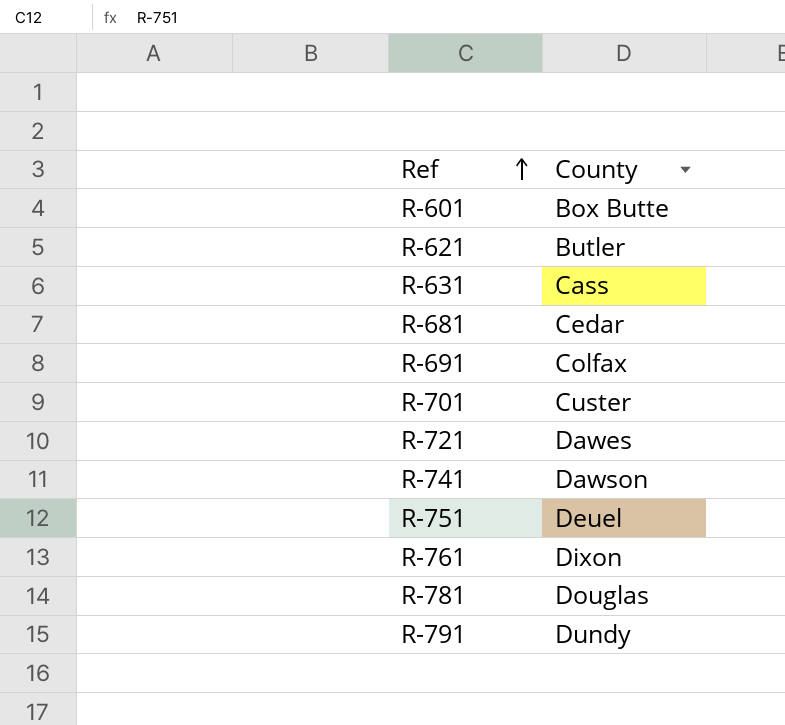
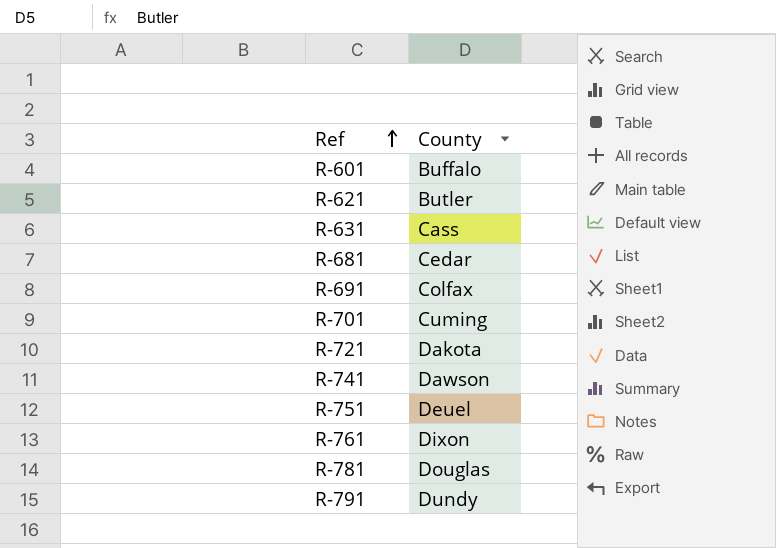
R-601 | County: Box Butte -> Buffalo
R-701 | County: Custer -> Cuming
R-721 | County: Dawes -> Dakota

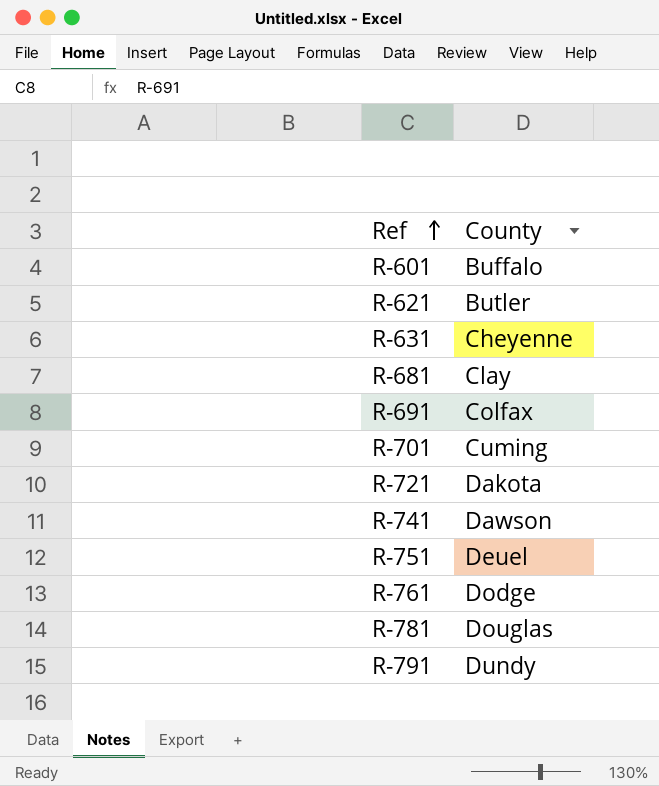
R-631 | County: Cass -> Cheyenne
R-681 | County: Cedar -> Clay
R-761 | County: Dixon -> Dodge

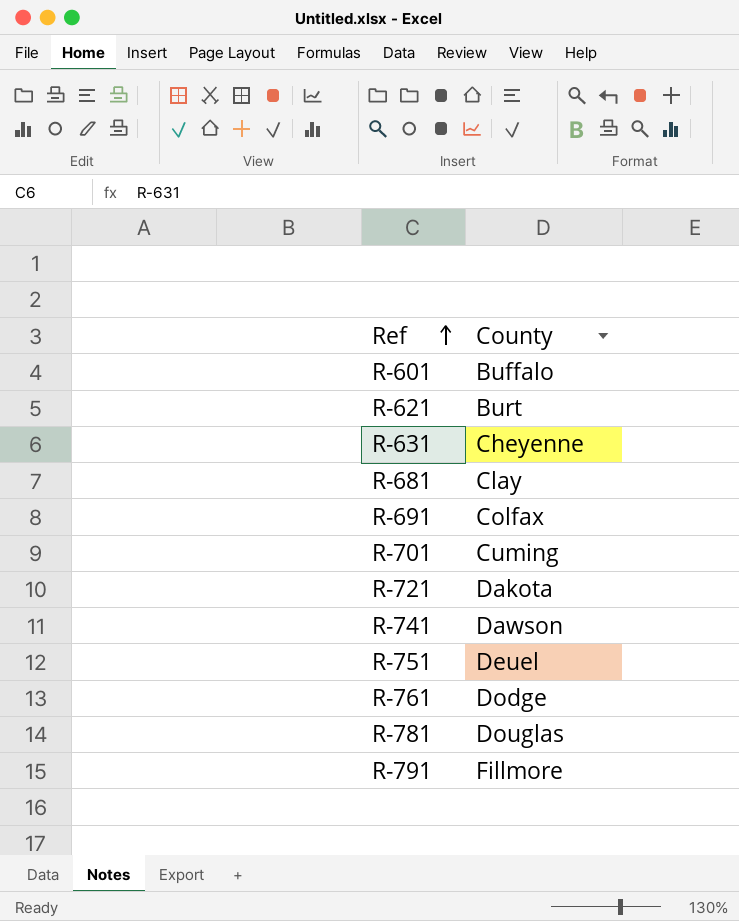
R-621 | County: Butler -> Burt
R-791 | County: Dundy -> Fillmore

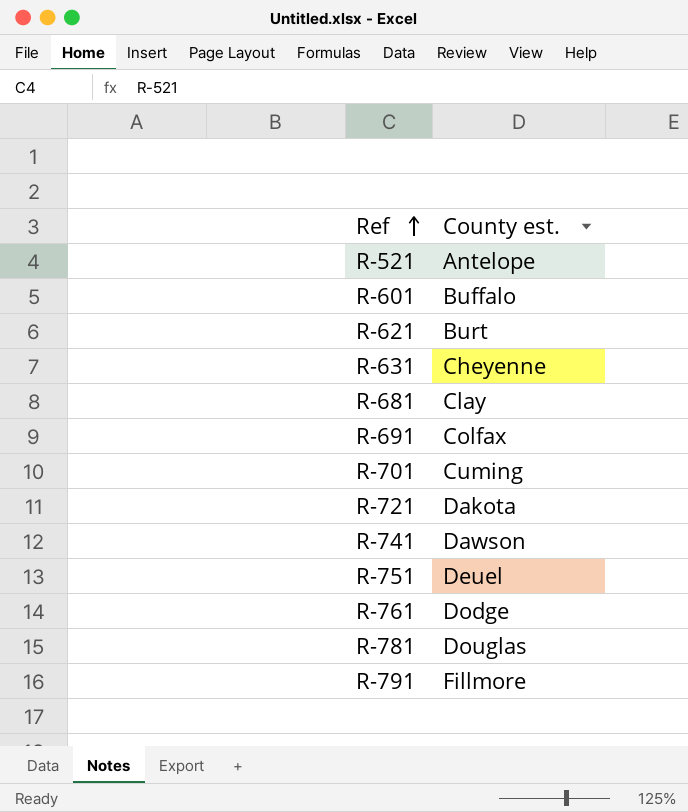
column name: County -> County est.
row R-521: none -> Antelope

